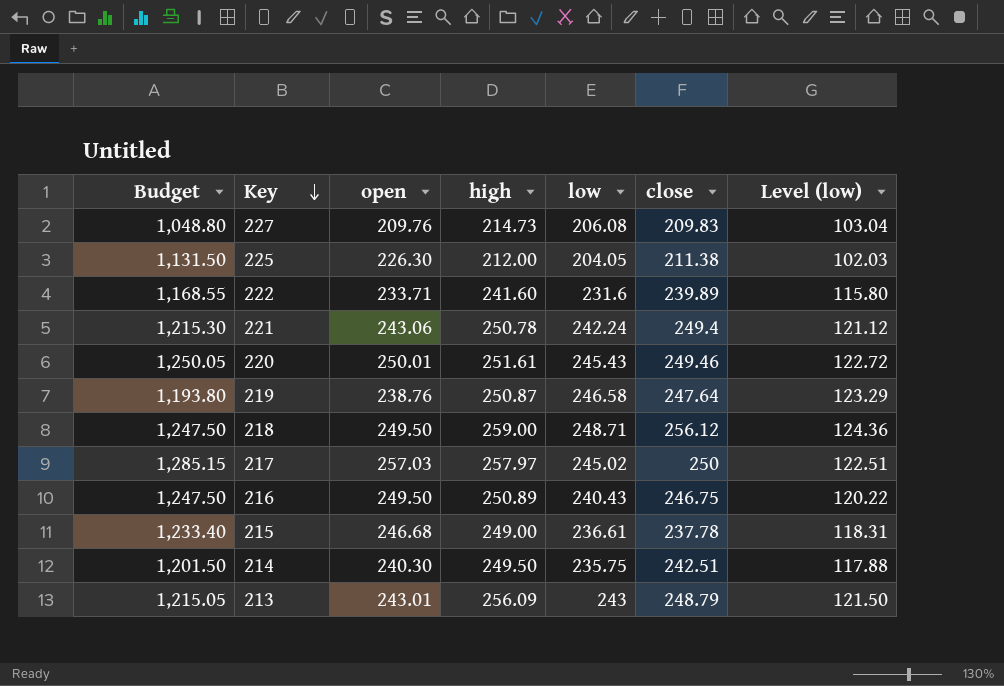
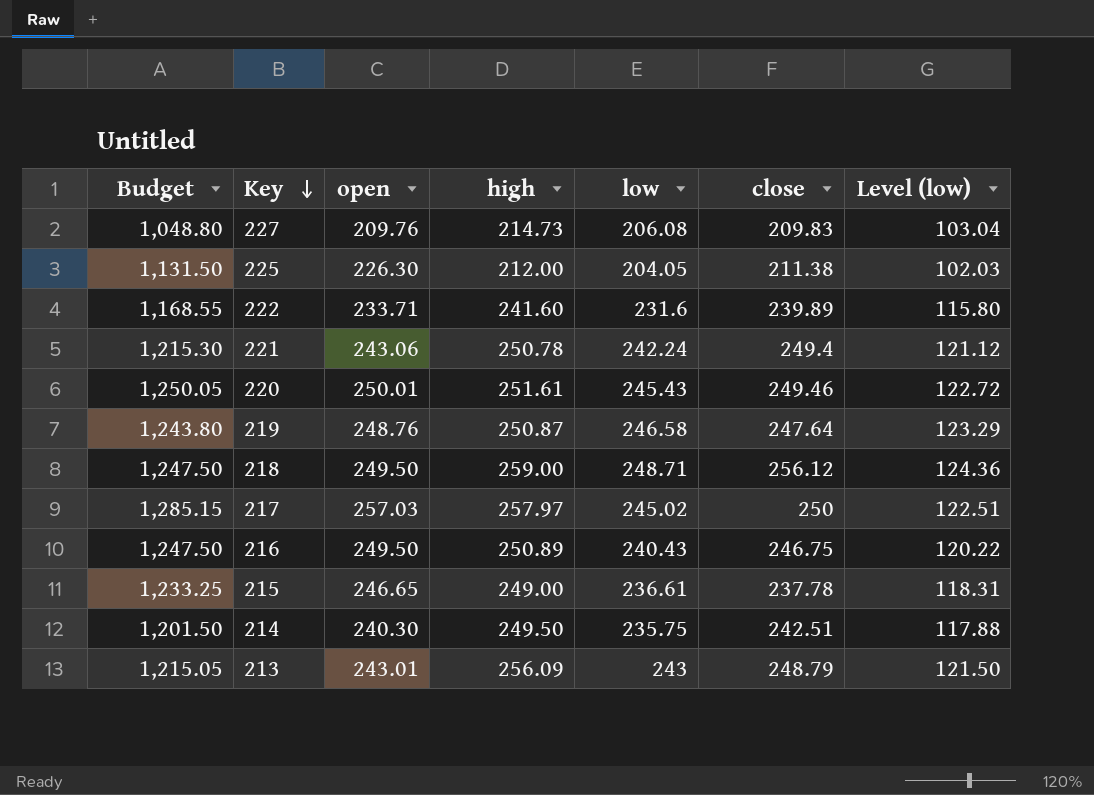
219 | Budget: 1,193.80 -> 1,243.80
219 | open: 238.76 -> 248.76
215 | Budget: 1,233.40 -> 1,233.25
215 | open: 246.68 -> 246.65

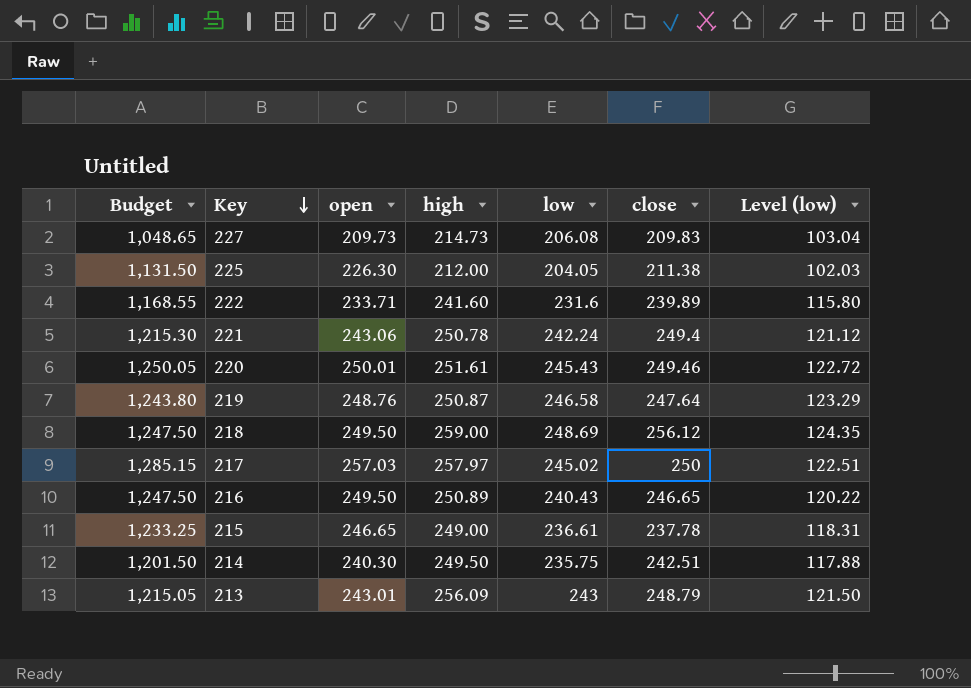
227 | Budget: 1,048.80 -> 1,048.65
227 | open: 209.76 -> 209.73
218 | low: 248.71 -> 248.69
218 | Level (low): 124.36 -> 124.35
216 | close: 246.75 -> 246.65

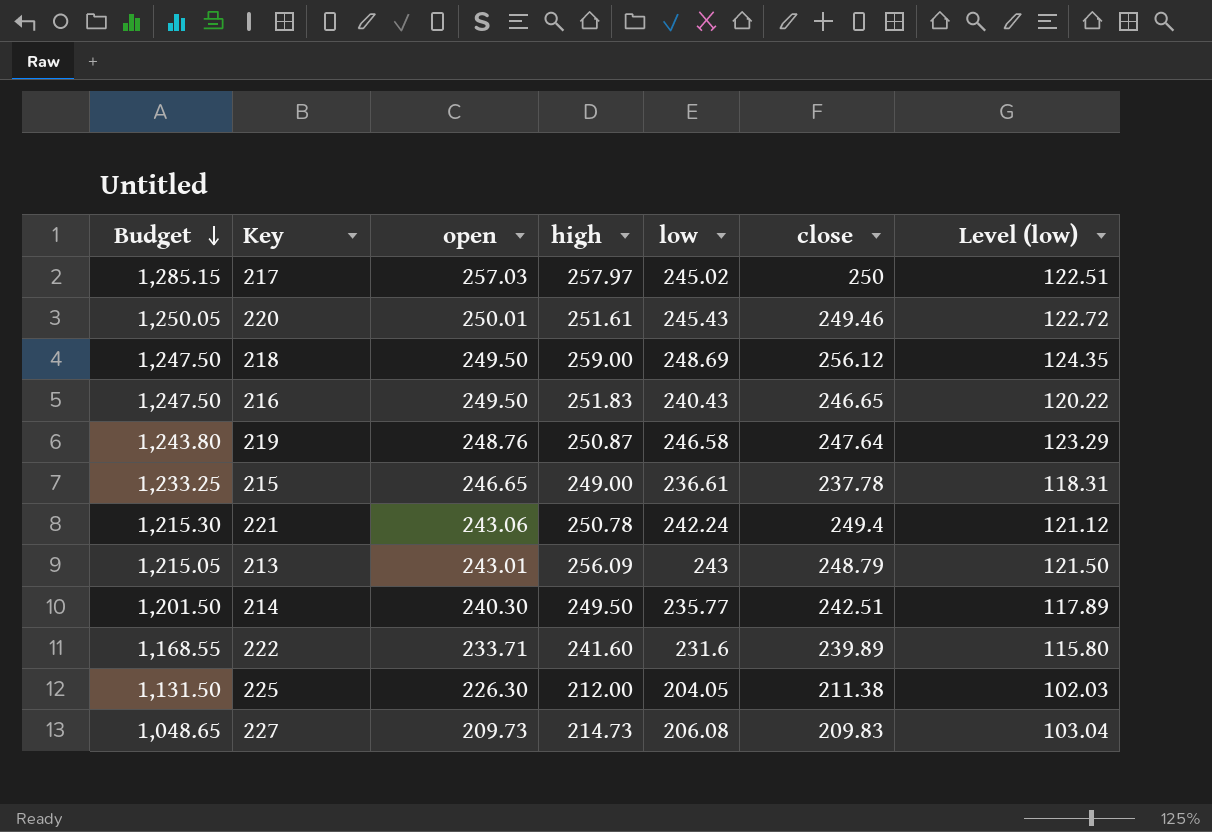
row order: Key descending -> Budget descending
216 | high: 250.89 -> 251.83
214 | low: 235.75 -> 235.77
214 | Level (low): 117.88 -> 117.89

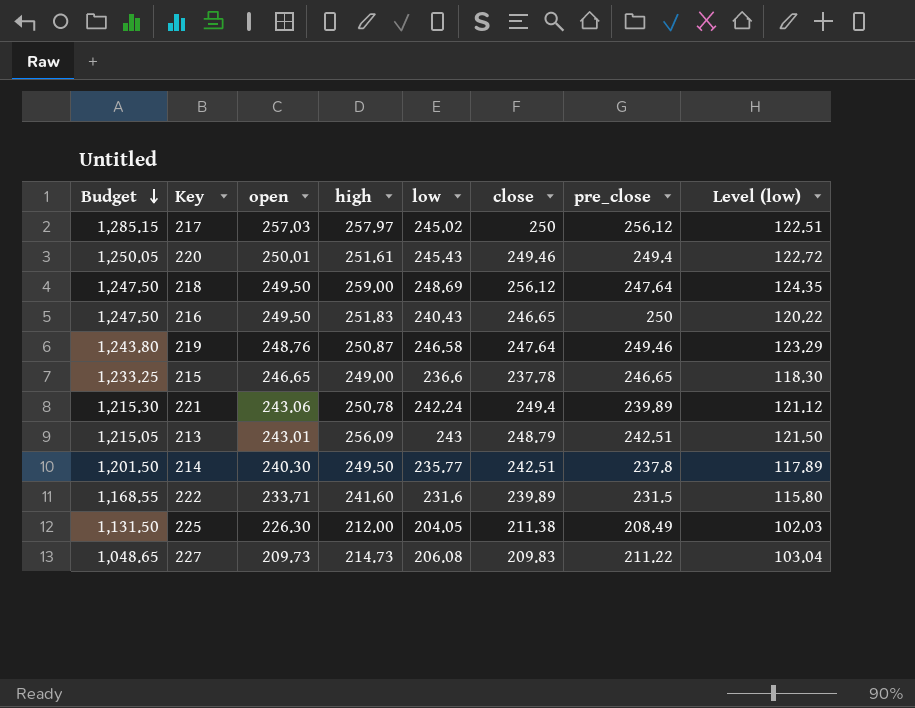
column pre_close | position: none -> 7
215 | low: 236.61 -> 236.6
215 | Level (low): 118.31 -> 118.30

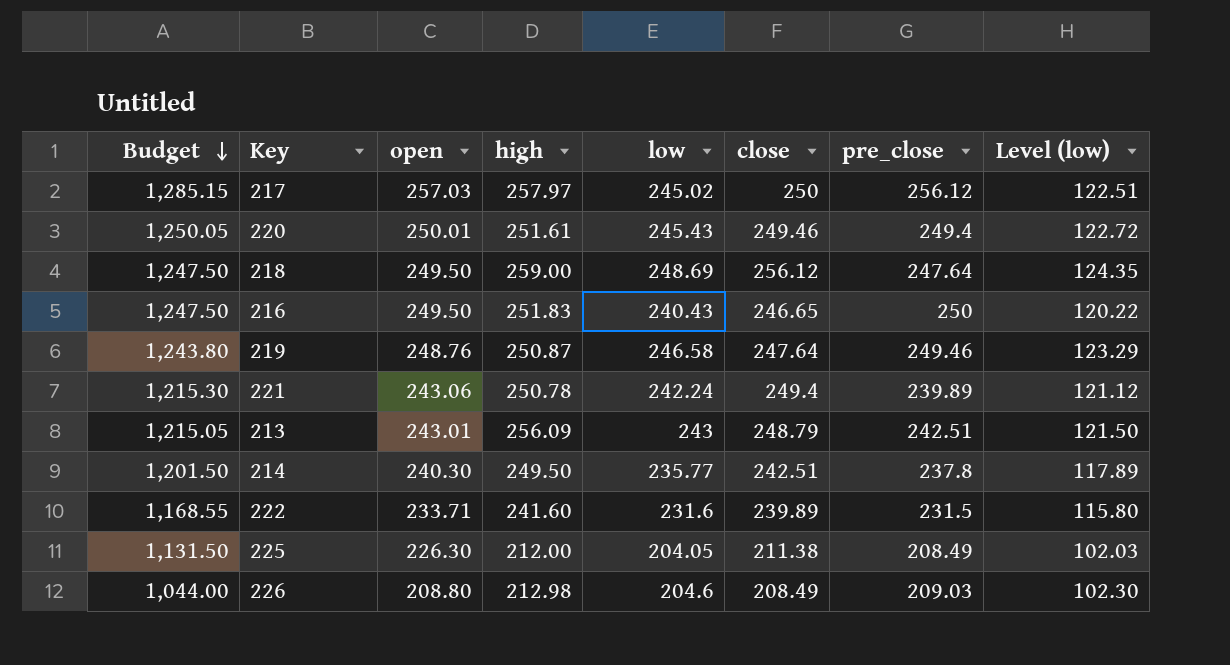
row 215: 1,233.25 | 246.65 | 249.00 | 236.6 | 237.78 | 246.65 | 118.30 -> none
row 227: 1,048.65 | 209.73 | 214.73 | 206.08 | 209.83 | 211.22 | 103.04 -> none
row 226: none -> 1,044.00 | 208.80 | 212.98 | 204.6 | 208.49 | 209.03 | 102.30

